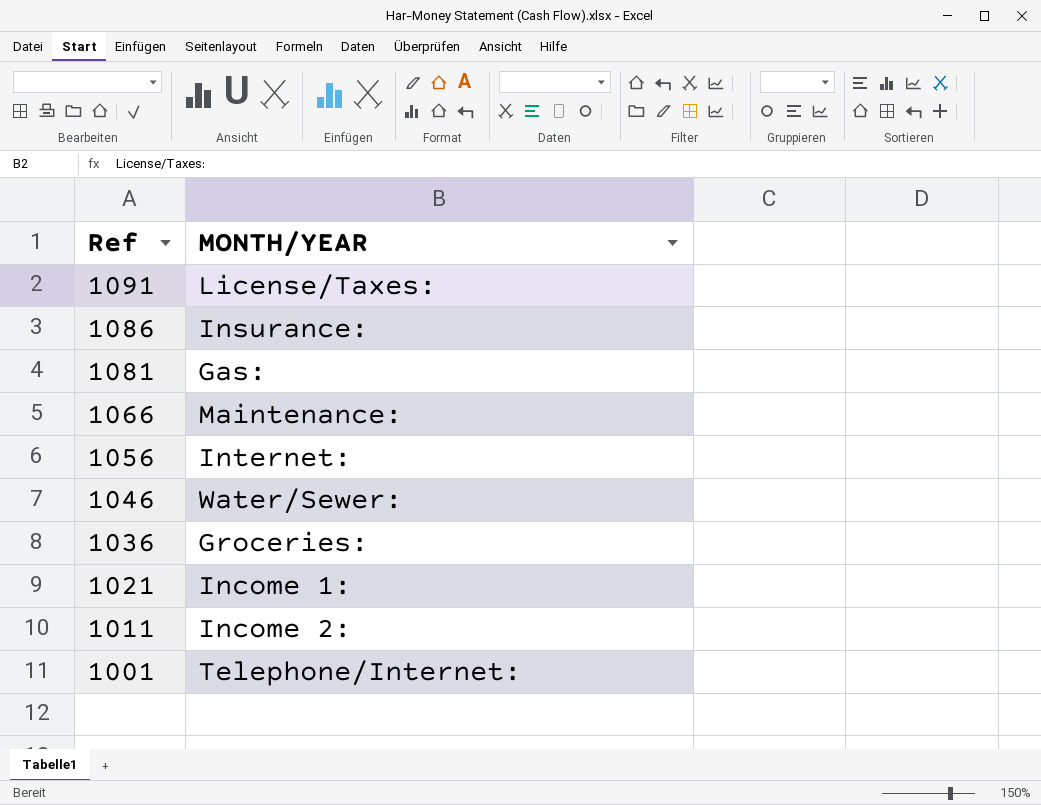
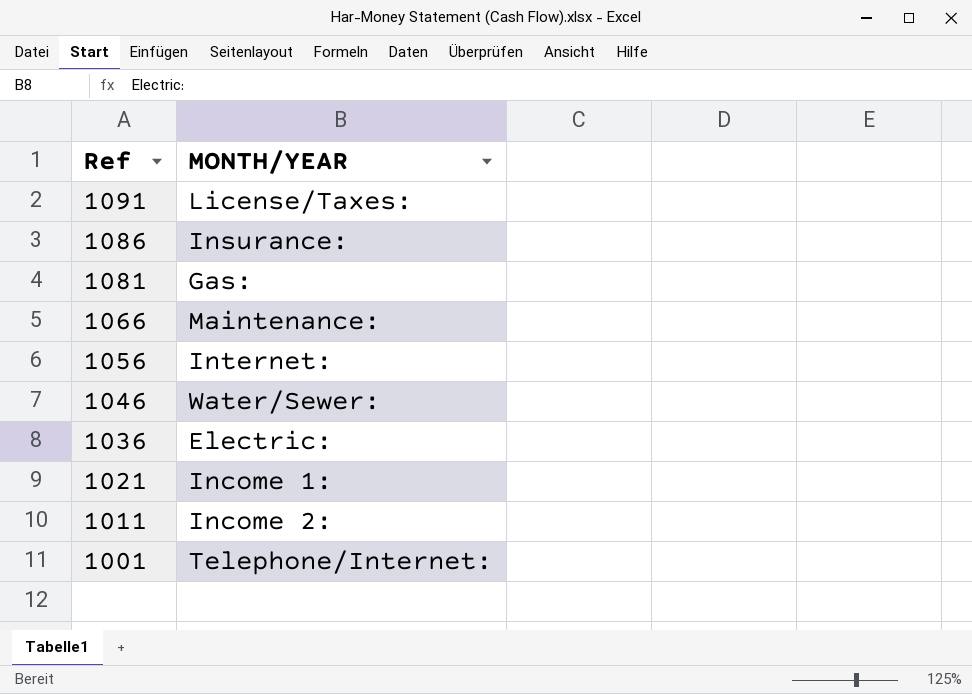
1036 | MONTH/YEAR: Groceries: -> Electric:

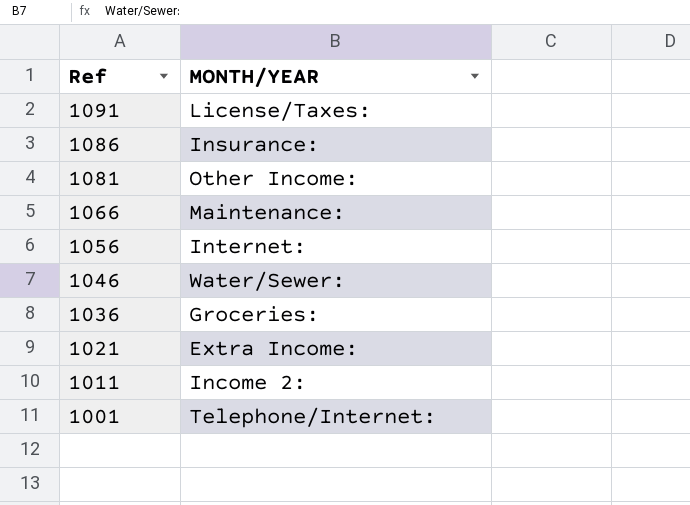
1081 | MONTH/YEAR: Gas: -> Other Income:
1036 | MONTH/YEAR: Electric: -> Groceries:
1021 | MONTH/YEAR: Income 1: -> Extra Income:

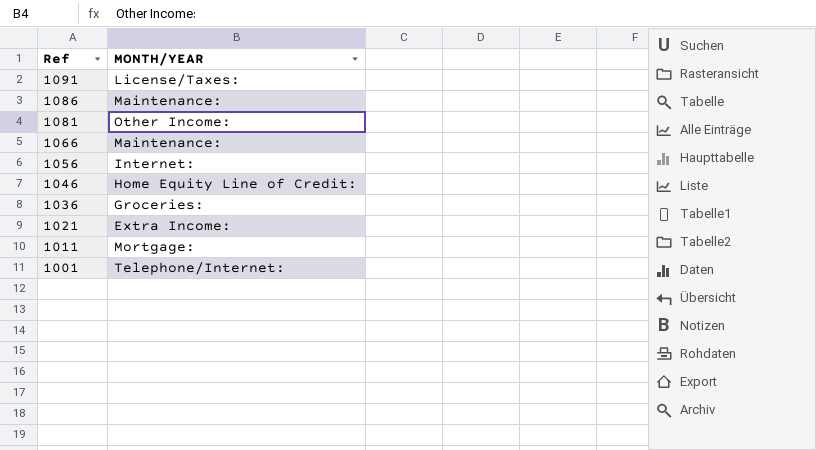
1086 | MONTH/YEAR: Insurance: -> Maintenance:
1046 | MONTH/YEAR: Water/Sewer: -> Home Equity Line of Credit:
1011 | MONTH/YEAR: Income 2: -> Mortgage:

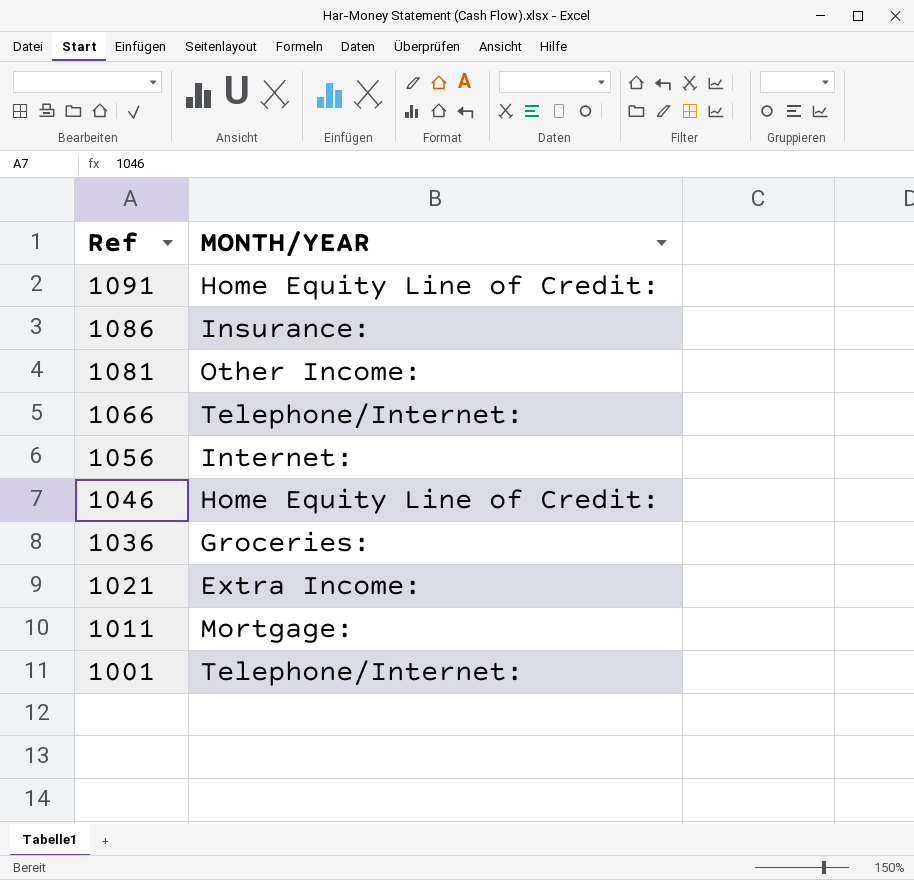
1091 | MONTH/YEAR: License/Taxes: -> Home Equity Line of Credit:
1086 | MONTH/YEAR: Maintenance: -> Insurance:
1066 | MONTH/YEAR: Maintenance: -> Telephone/Internet:

